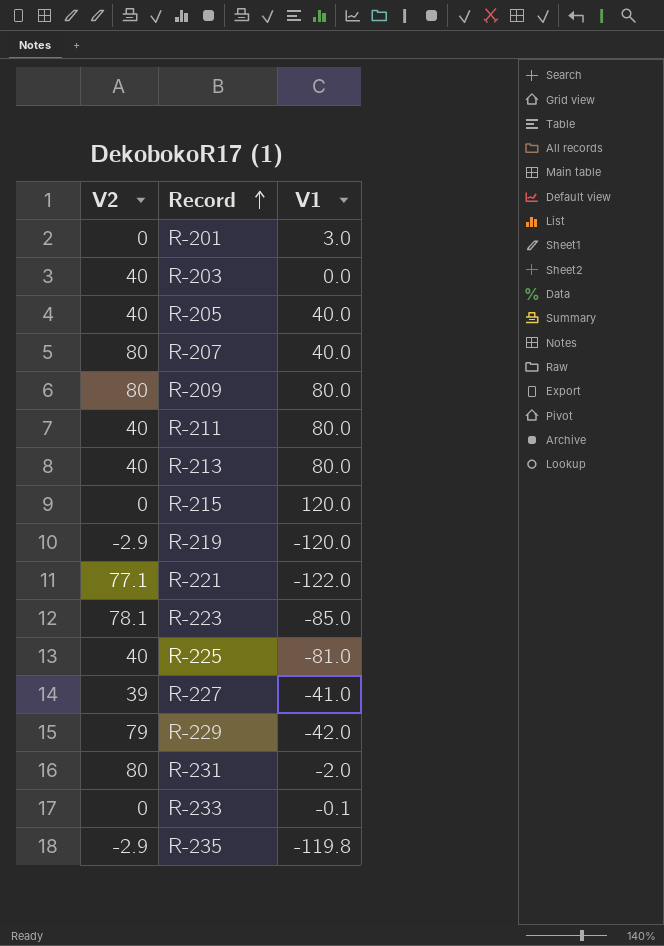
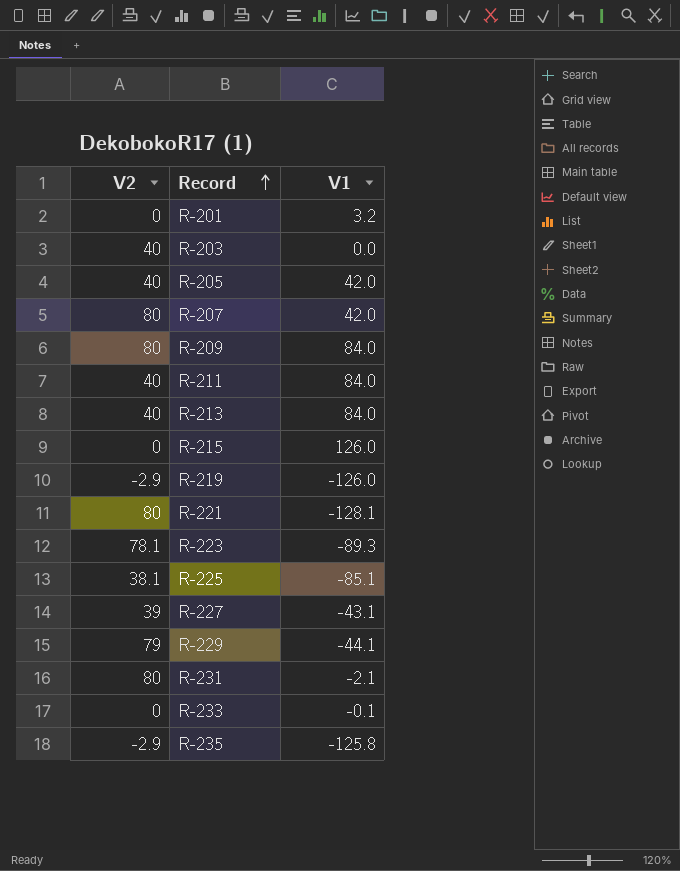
R-201 | V1: 3.0 -> 3.2
R-205 | V1: 40.0 -> 42.0
R-207 | V1: 40.0 -> 42.0
R-209 | V1: 80.0 -> 84.0
R-211 | V1: 80.0 -> 84.0
R-213 | V1: 80.0 -> 84.0
R-215 | V1: 120.0 -> 126.0
R-219 | V1: -120.0 -> -126.0
R-221 | V2: 77.1 -> 80
R-221 | V1: -122.0 -> -128.1
R-223 | V1: -85.0 -> -89.3
R-225 | V2: 40 -> 38.1
R-225 | V1: -81.0 -> -85.1
R-227 | V1: -41.0 -> -43.1
R-229 | V1: -42.0 -> -44.1
R-231 | V1: -2.0 -> -2.1
R-235 | V1: -119.8 -> -125.8

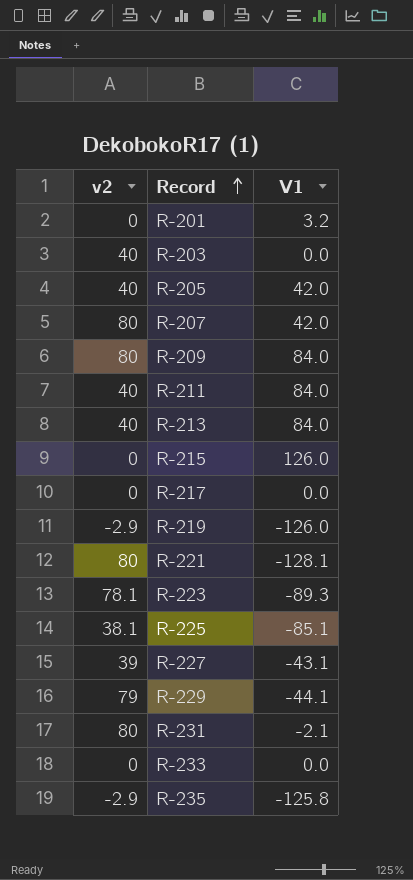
column name: V2 -> v2
row R-217: none -> 0 | 0.0
R-233 | V1: -0.1 -> 0.0

